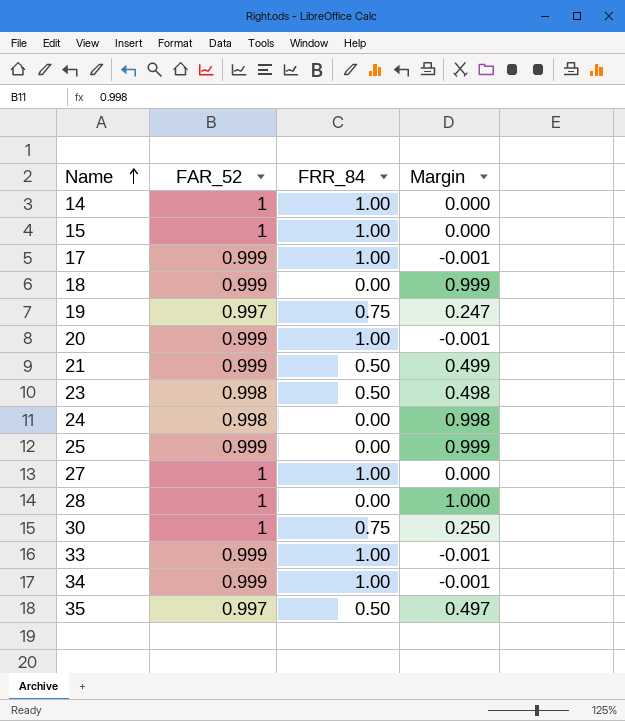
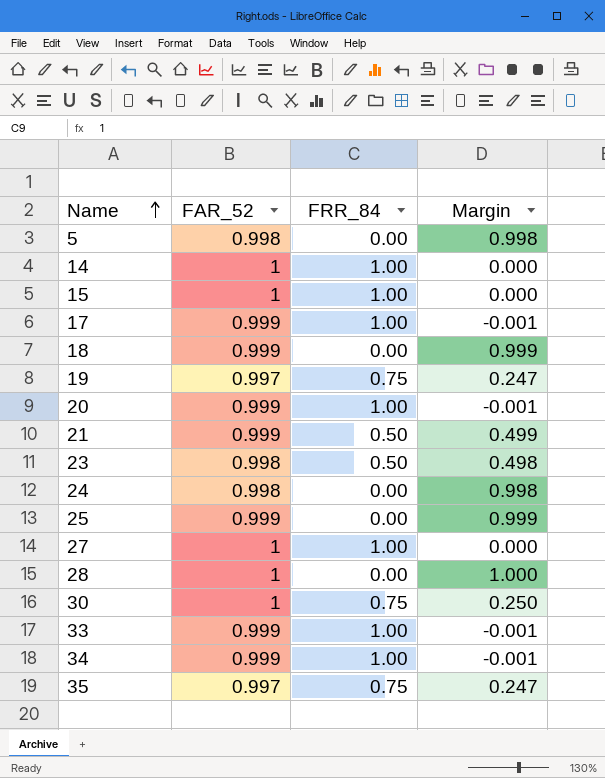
row 5: none -> 0.998 | 0.00 | 0.998
35 | FRR_84: 0.50 -> 0.75
35 | Margin: 0.497 -> 0.247

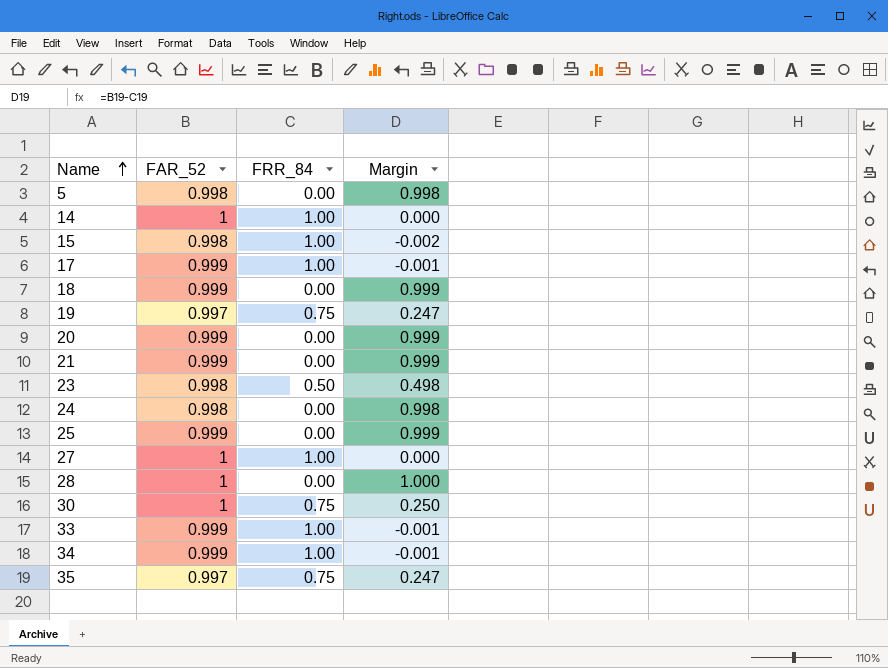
15 | FAR_52: 1 -> 0.998
15 | Margin: 0.000 -> -0.002
20 | FRR_84: 1.00 -> 0.00
20 | Margin: -0.001 -> 0.999
21 | FRR_84: 0.50 -> 0.00
21 | Margin: 0.499 -> 0.999

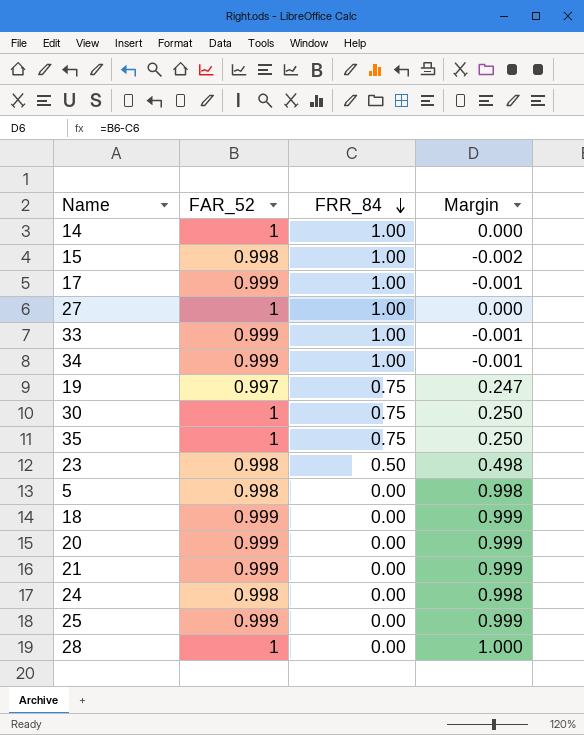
row order: Name ascending -> FRR_84 descending
35 | FAR_52: 0.997 -> 1
35 | Margin: 0.247 -> 0.250

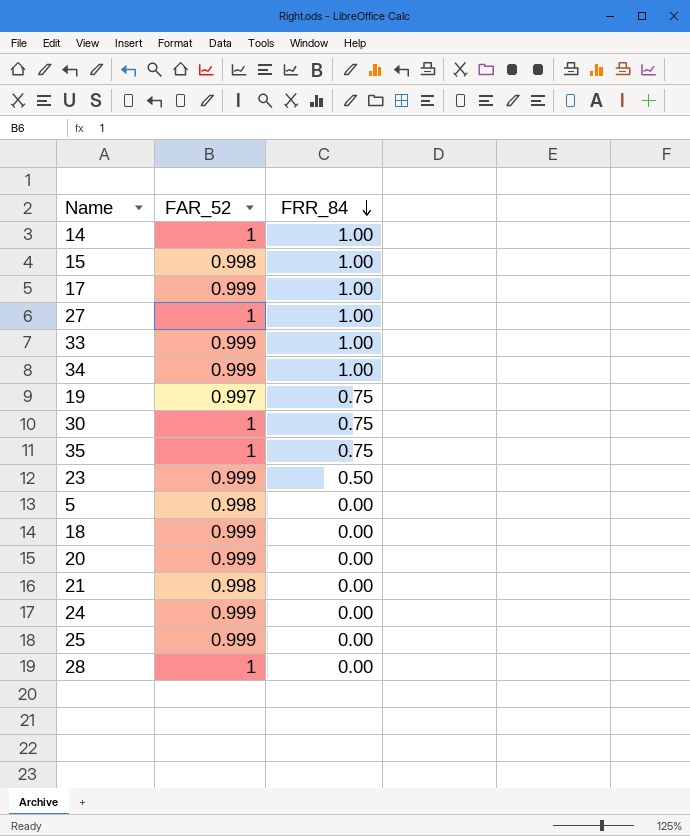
column Margin | formula: [FAR_52] - [FRR_84] -> none
23 | FAR_52: 0.998 -> 0.999
21 | FAR_52: 0.999 -> 0.998
24 | FAR_52: 0.998 -> 0.999

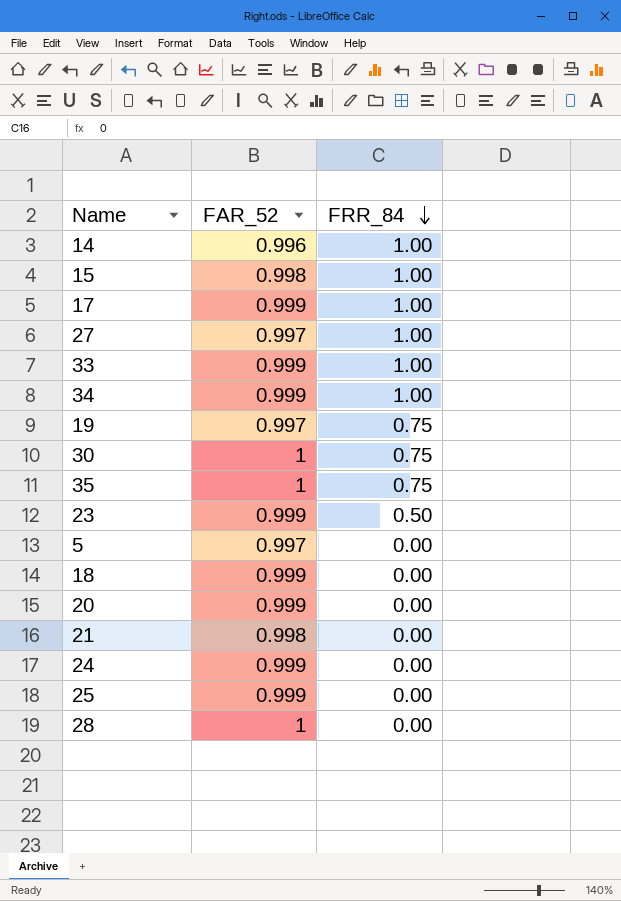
14 | FAR_52: 1 -> 0.996
27 | FAR_52: 1 -> 0.997
5 | FAR_52: 0.998 -> 0.997

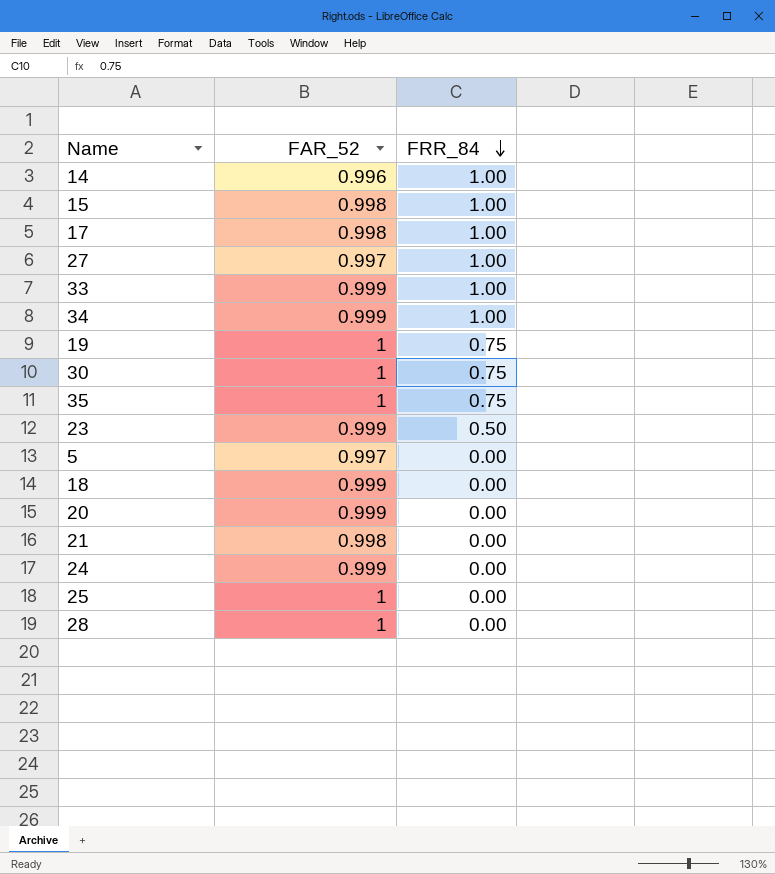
17 | FAR_52: 0.999 -> 0.998
19 | FAR_52: 0.997 -> 1
25 | FAR_52: 0.999 -> 1

